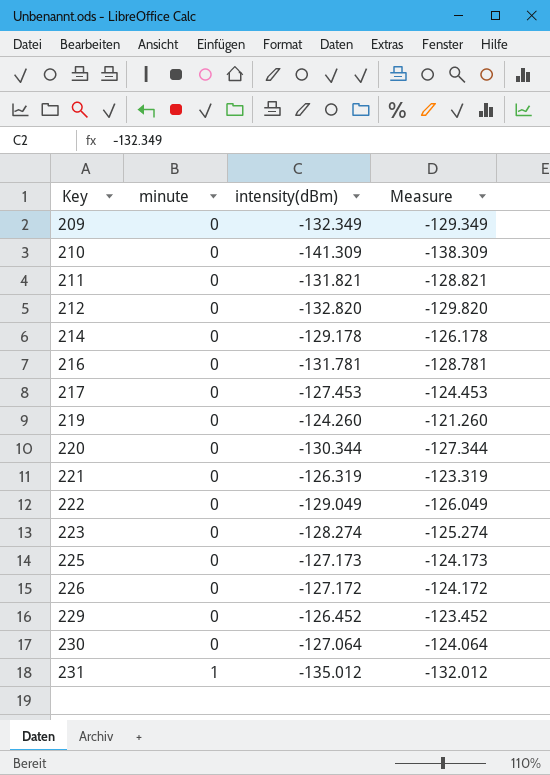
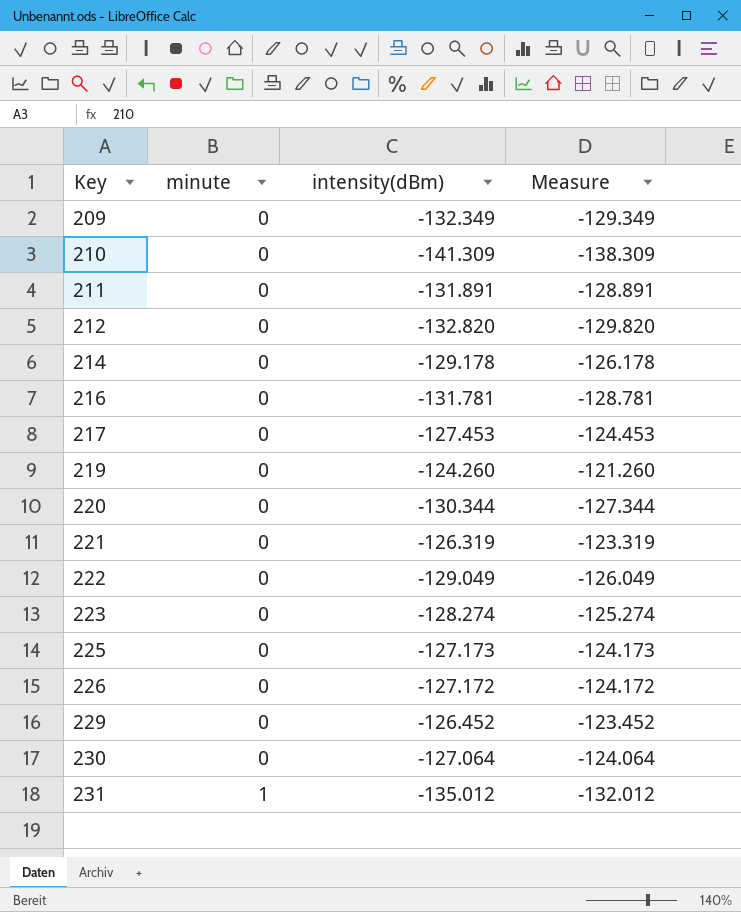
211 | intensity(dBm): -131.821 -> -131.891
211 | Measure: -128.821 -> -128.891

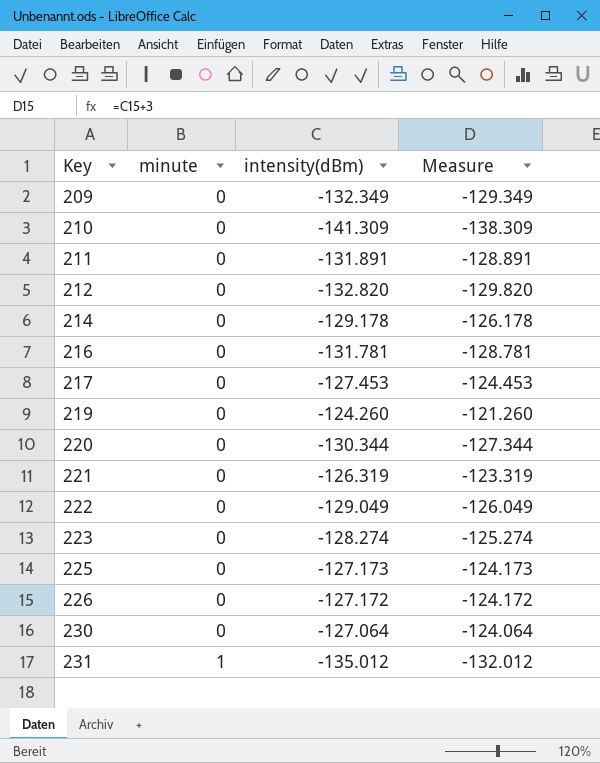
row 229: 0 | -126.452 | -123.452 -> none

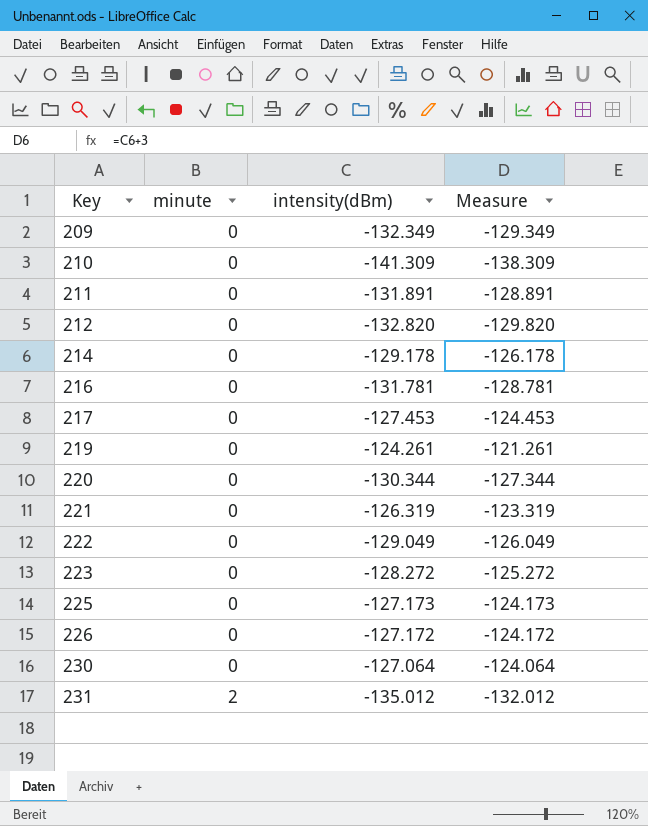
219 | intensity(dBm): -124.260 -> -124.261
219 | Measure: -121.260 -> -121.261
223 | intensity(dBm): -128.274 -> -128.272
223 | Measure: -125.274 -> -125.272
231 | minute: 1 -> 2

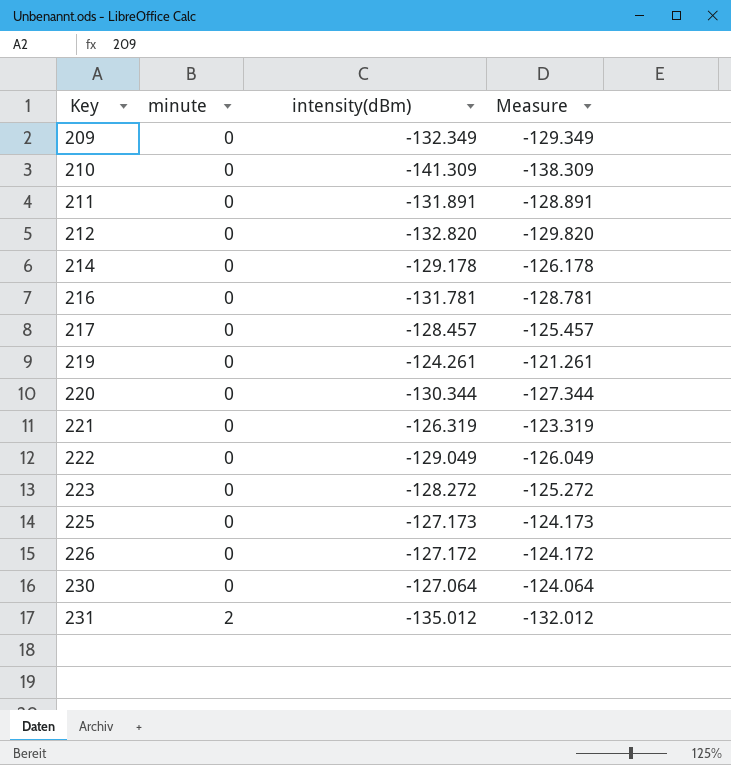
217 | intensity(dBm): -127.453 -> -128.457
217 | Measure: -124.453 -> -125.457

